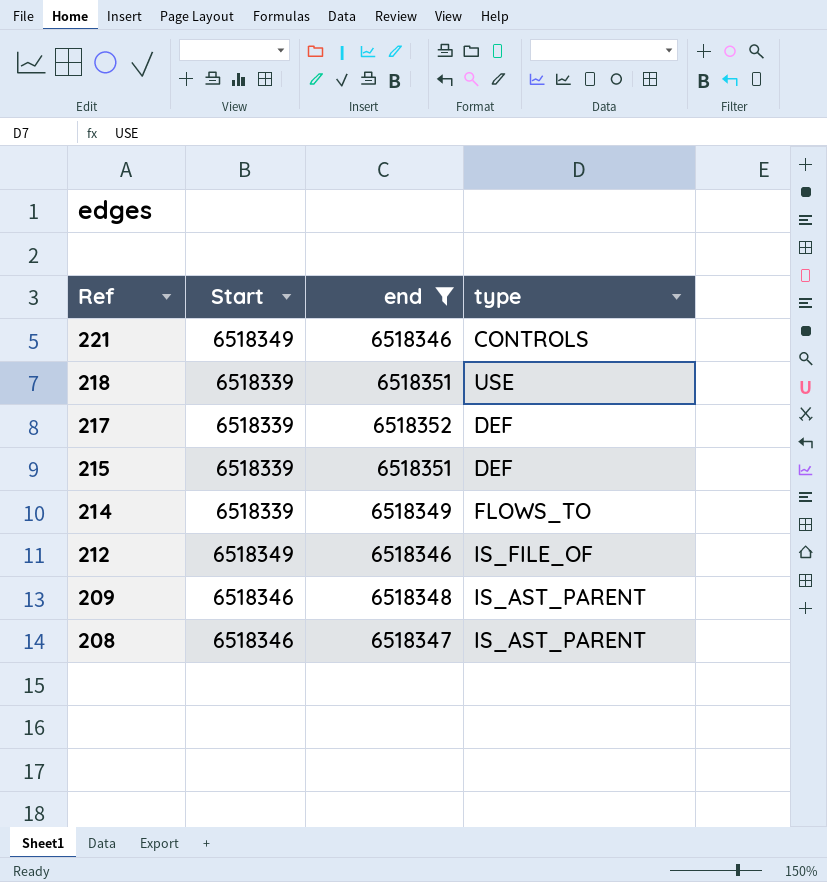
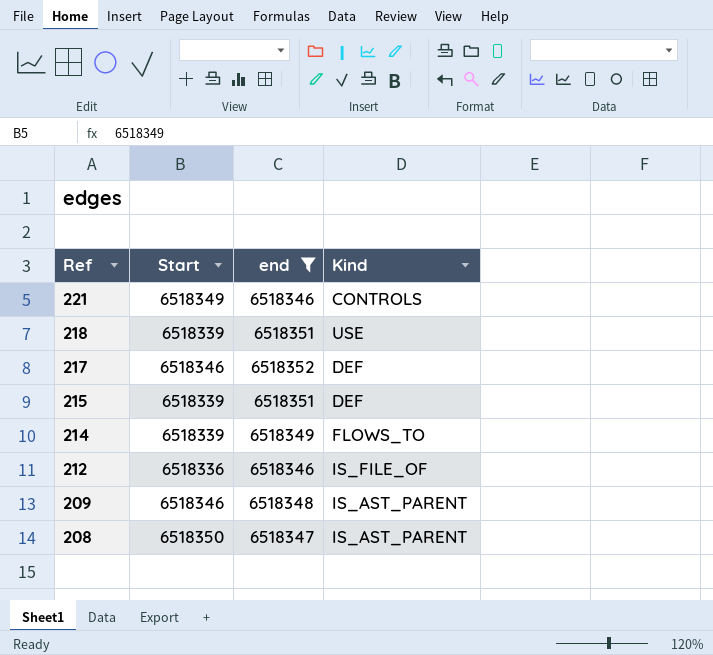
column name: type -> Kind
217 | Start: 6518339 -> 6518346
212 | Start: 6518349 -> 6518336
208 | Start: 6518346 -> 6518350

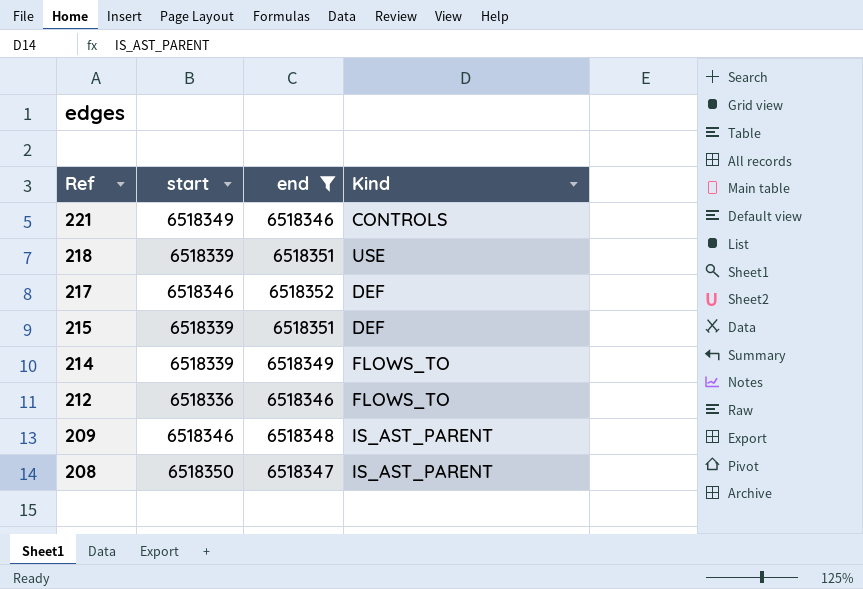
column name: Start -> start
212 | Kind: IS_FILE_OF -> FLOWS_TO

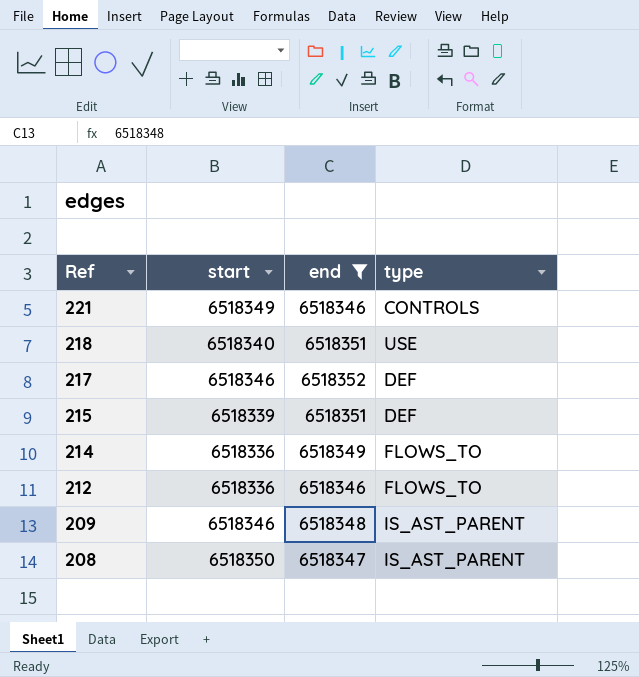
column name: Kind -> type
218 | start: 6518339 -> 6518340
214 | start: 6518339 -> 6518336

